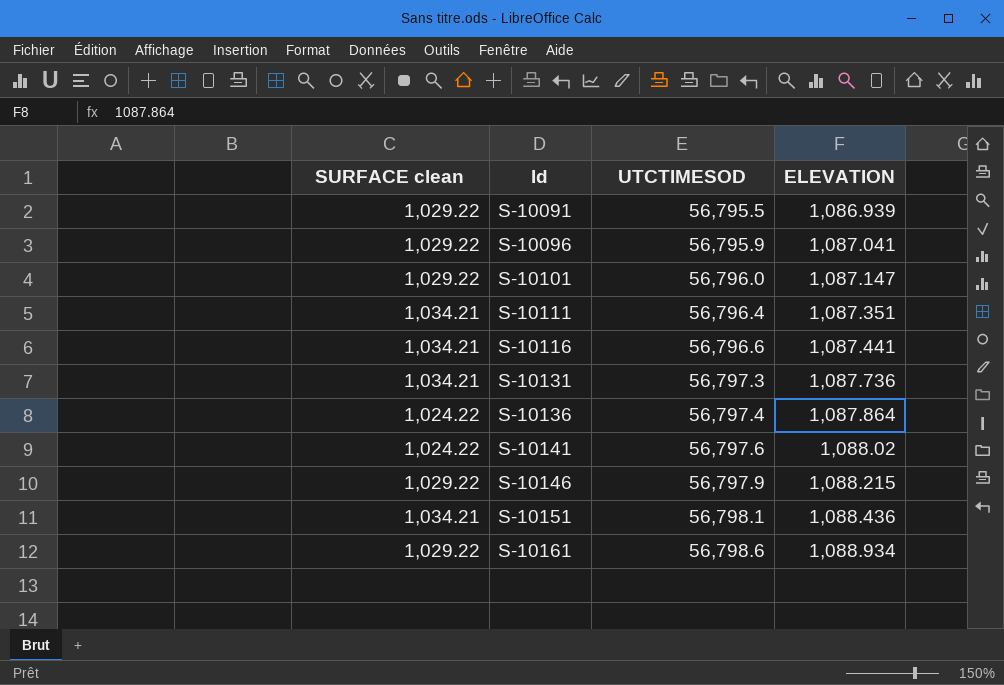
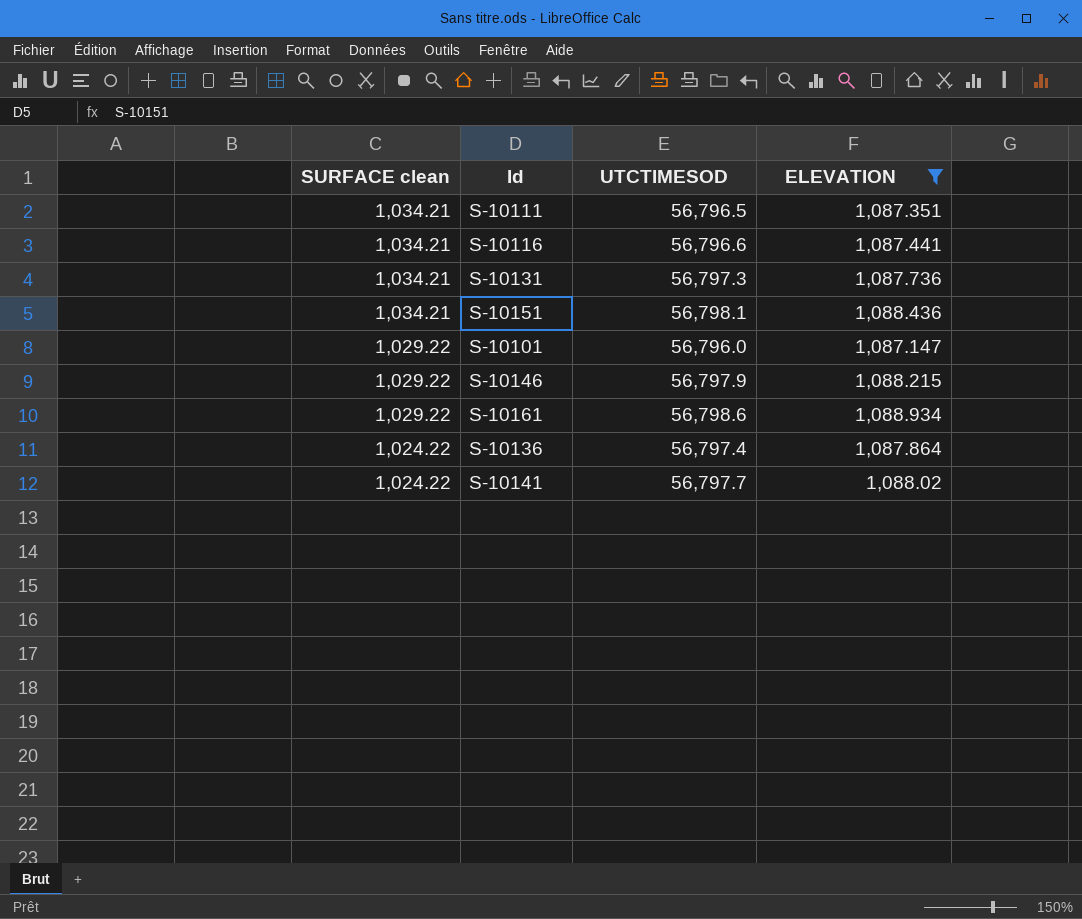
filter: none -> ELEVATION >= 1,087.147
row order: Id ascending -> SURFACE clean descending
S-10111 | UTCTIMESOD: 56,796.4 -> 56,796.5
S-10141 | UTCTIMESOD: 56,797.6 -> 56,797.7

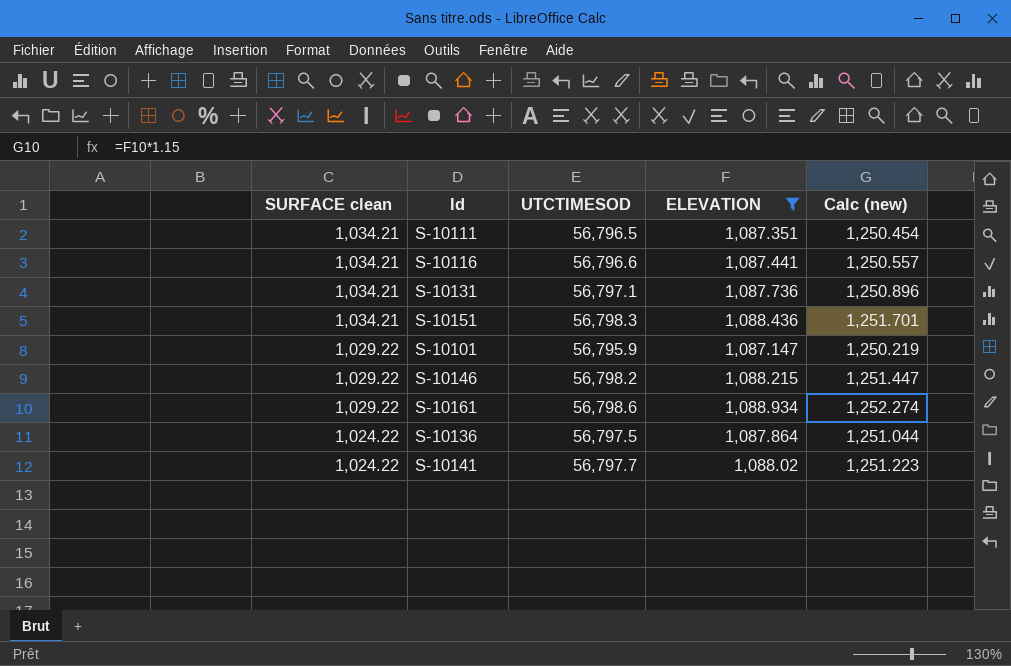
column Calc (new) | formula: none -> [ELEVATION] * 1.15
S-10131 | UTCTIMESOD: 56,797.3 -> 56,797.1
S-10151 | UTCTIMESOD: 56,798.1 -> 56,798.3
S-10101 | UTCTIMESOD: 56,796.0 -> 56,795.9
S-10146 | UTCTIMESOD: 56,797.9 -> 56,798.2
S-10136 | UTCTIMESOD: 56,797.4 -> 56,797.5

